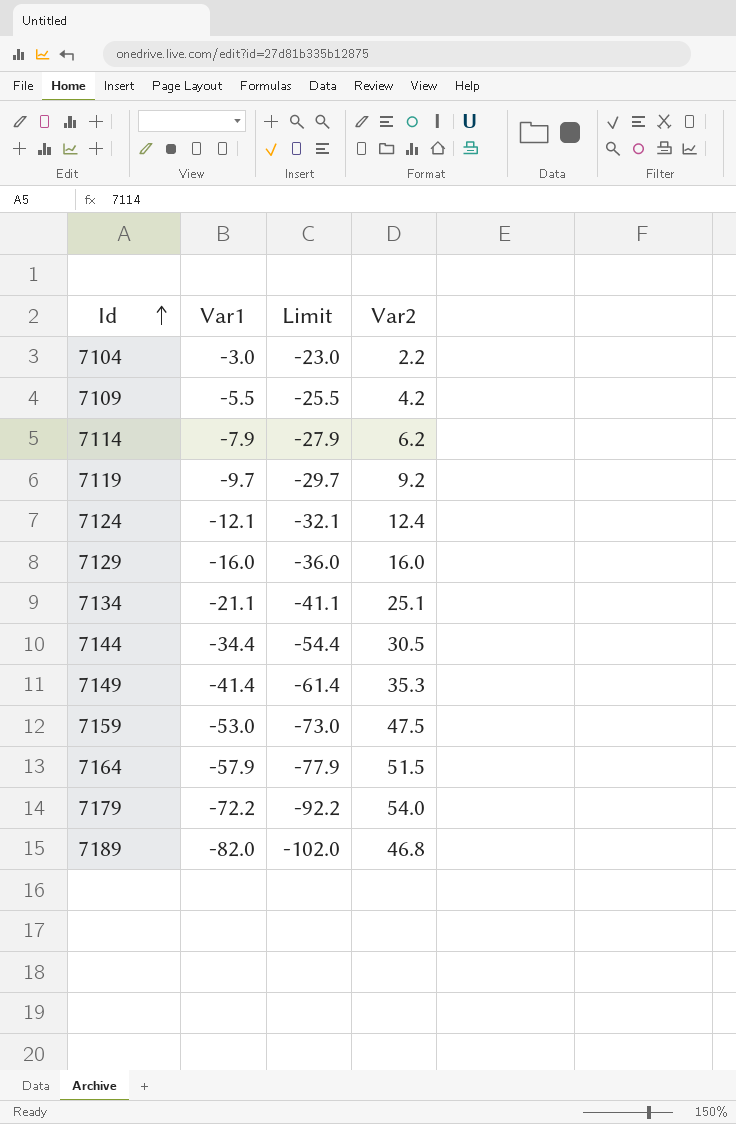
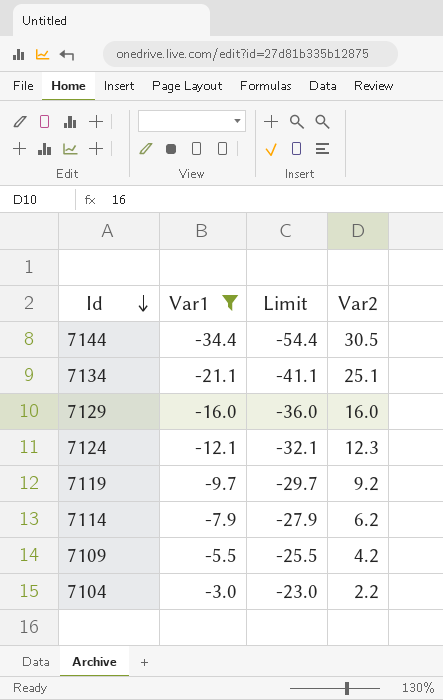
filter: none -> Var1 >= -34.4
row order: Id ascending -> Id descending
7124 | Var2: 12.4 -> 12.3

